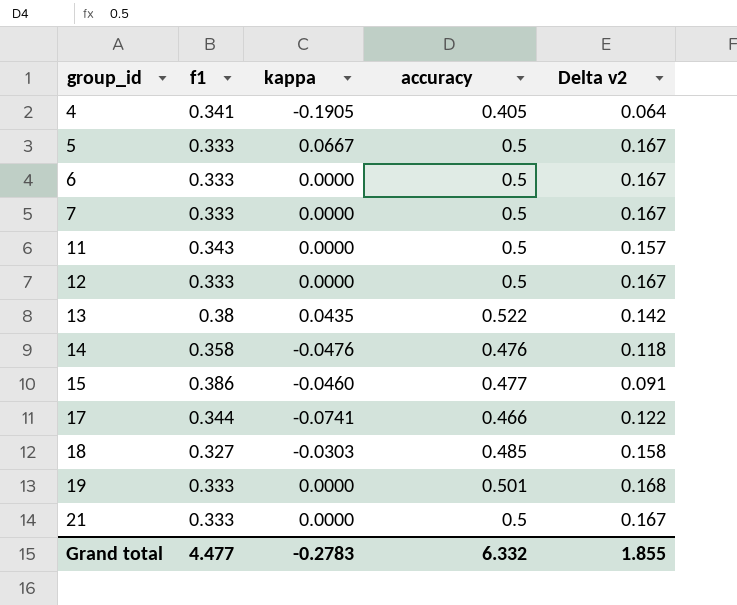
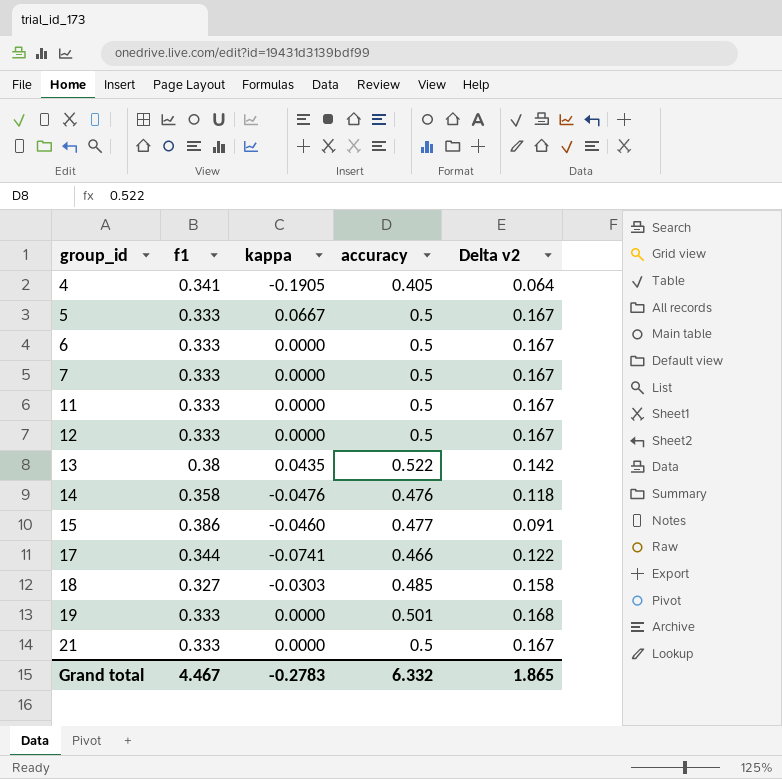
11 | f1: 0.343 -> 0.333
11 | Delta v2: 0.157 -> 0.167
Grand total | f1: 4.477 -> 4.467
Grand total | Delta v2: 1.855 -> 1.865

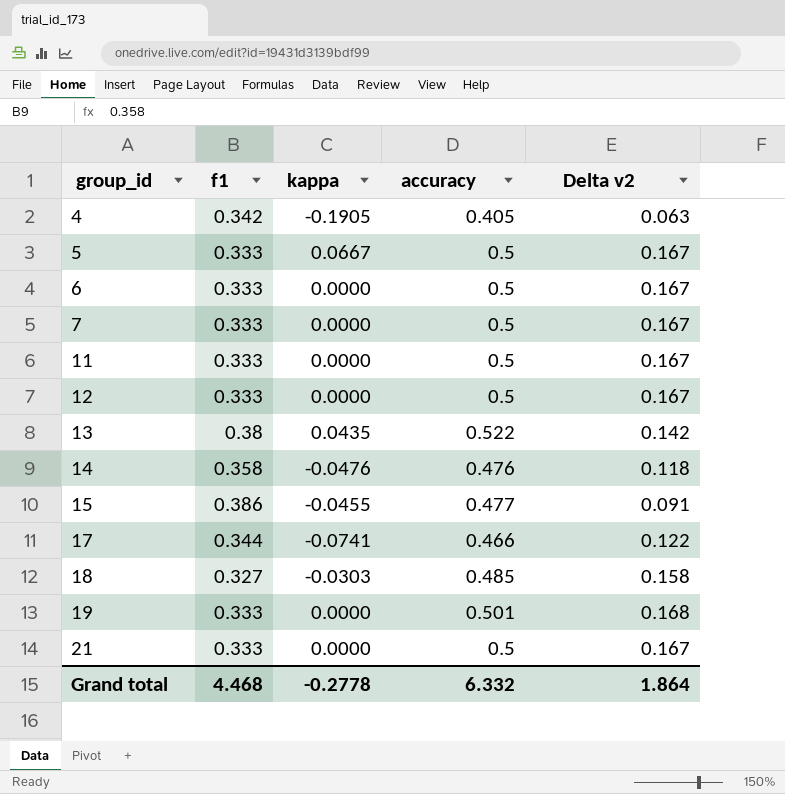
4 | f1: 0.341 -> 0.342
4 | Delta v2: 0.064 -> 0.063
15 | kappa: -0.0460 -> -0.0455
Grand total | f1: 4.467 -> 4.468
Grand total | kappa: -0.2783 -> -0.2778
Grand total | Delta v2: 1.865 -> 1.864

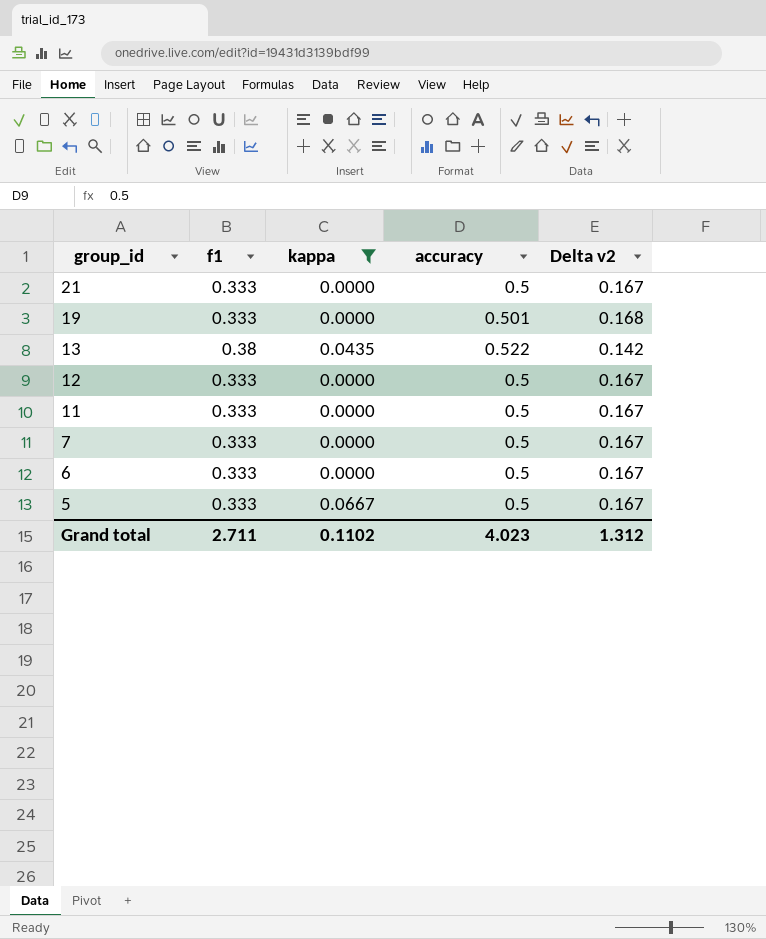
filter: none -> kappa >= 0.0000
row order: group_id ascending -> group_id descending
Grand total | f1: 4.468 -> 2.711
Grand total | kappa: -0.2778 -> 0.1102
Grand total | accuracy: 6.332 -> 4.023
Grand total | Delta v2: 1.864 -> 1.312

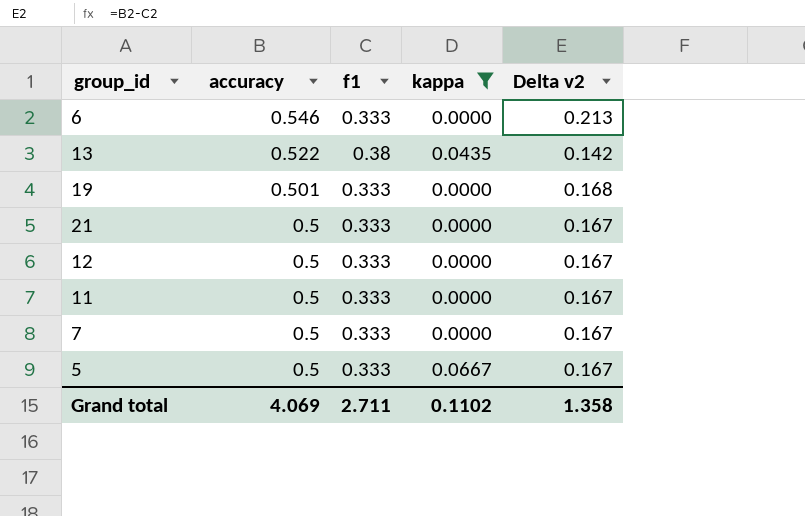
row order: group_id descending -> accuracy descending
column accuracy | position: 4 -> 2
6 | accuracy: 0.5 -> 0.546
6 | Delta v2: 0.167 -> 0.213
Grand total | accuracy: 4.023 -> 4.069
Grand total | Delta v2: 1.312 -> 1.358

